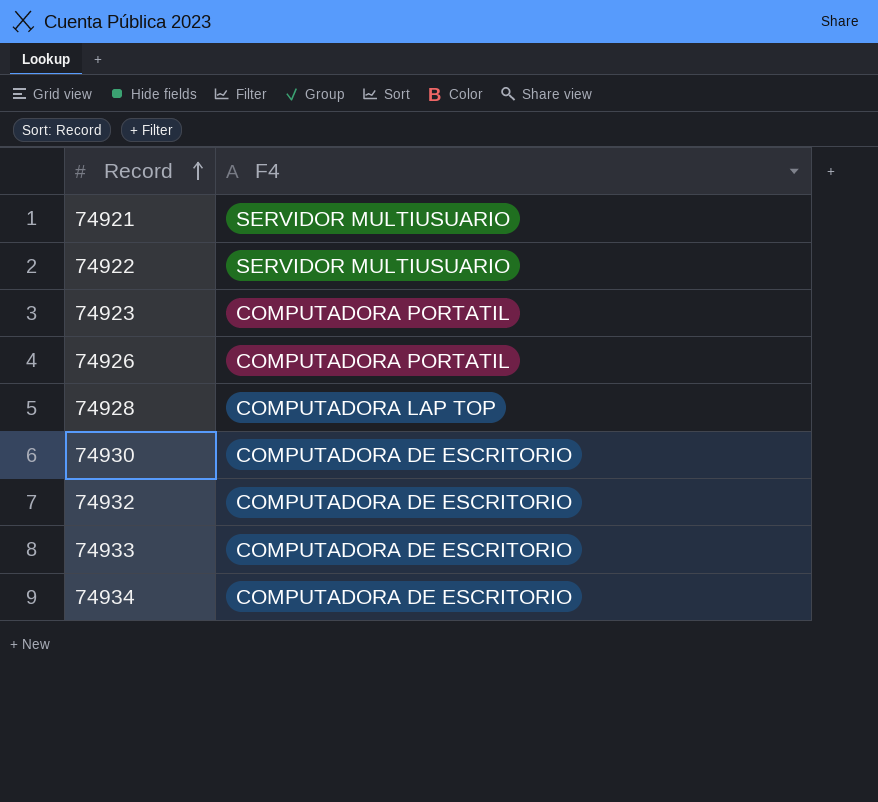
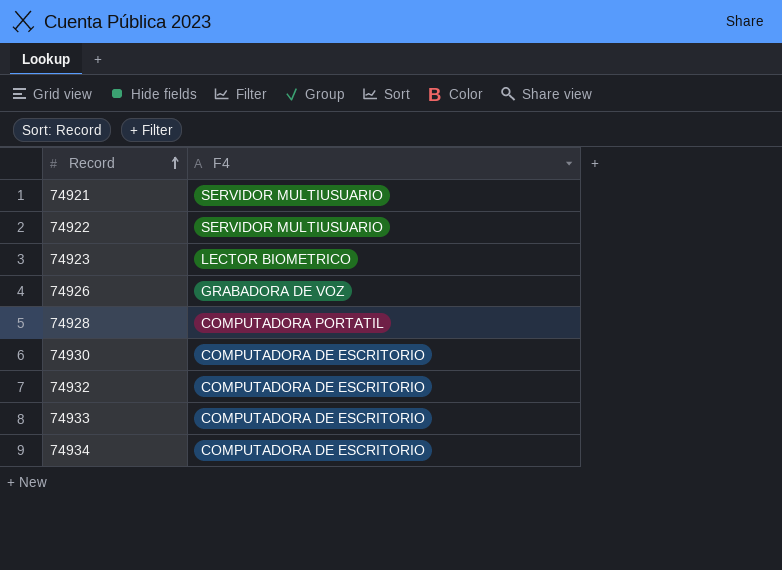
74923 | F4: COMPUTADORA PORTATIL -> LECTOR BIOMETRICO
74926 | F4: COMPUTADORA PORTATIL -> GRABADORA DE VOZ
74928 | F4: COMPUTADORA LAP TOP -> COMPUTADORA PORTATIL

